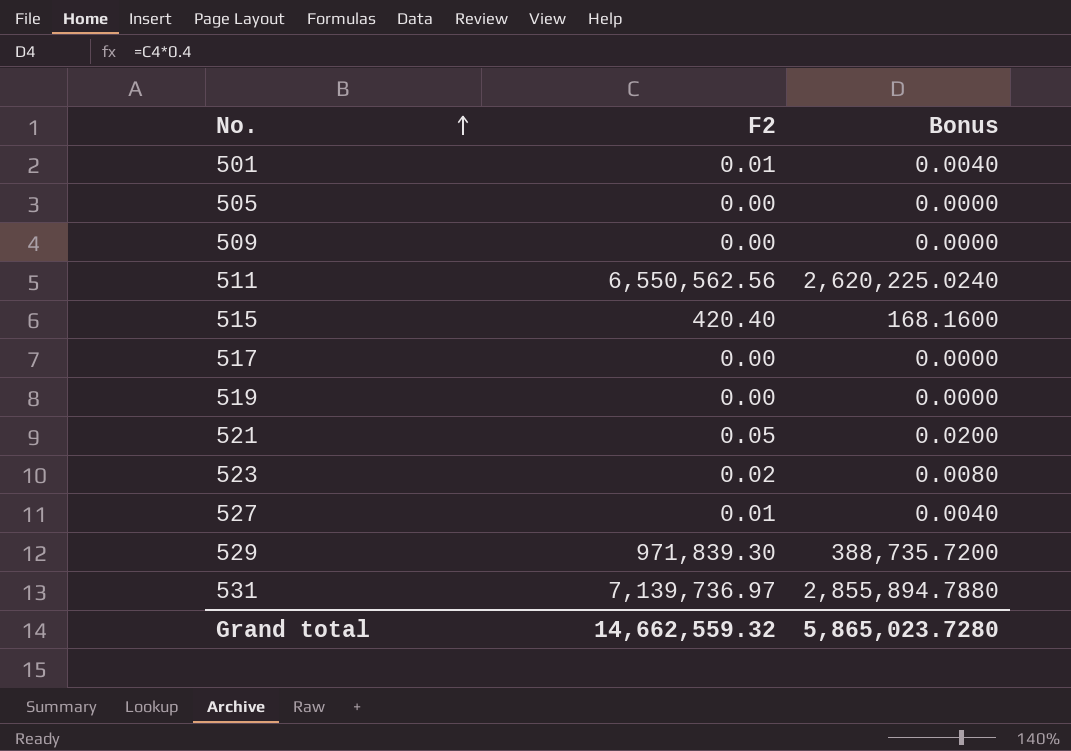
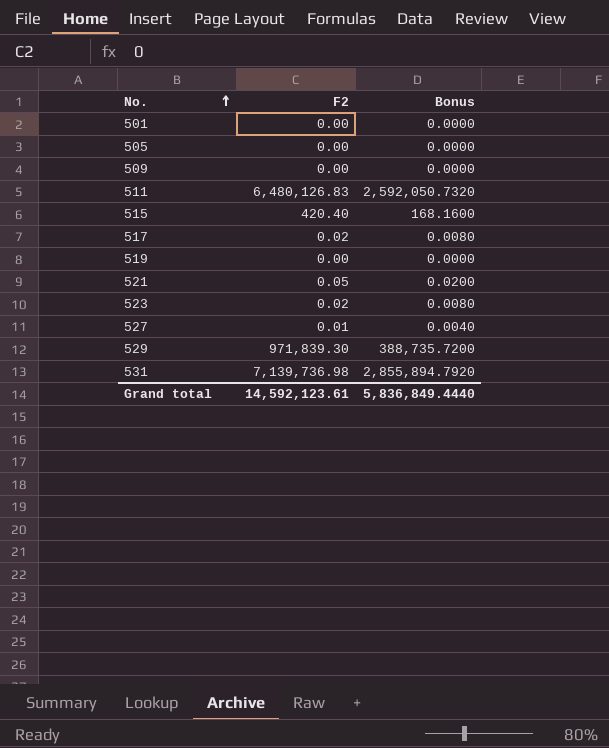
501 | F2: 0.01 -> 0.00
501 | Bonus: 0.0040 -> 0.0000
511 | F2: 6,550,562.56 -> 6,480,126.83
511 | Bonus: 2,620,225.0240 -> 2,592,050.7320
517 | F2: 0.00 -> 0.02
517 | Bonus: 0.0000 -> 0.0080
531 | F2: 7,139,736.97 -> 7,139,736.98
531 | Bonus: 2,855,894.7880 -> 2,855,894.7920
Grand total | F2: 14,662,559.32 -> 14,592,123.61
Grand total | Bonus: 5,865,023.7280 -> 5,836,849.4440

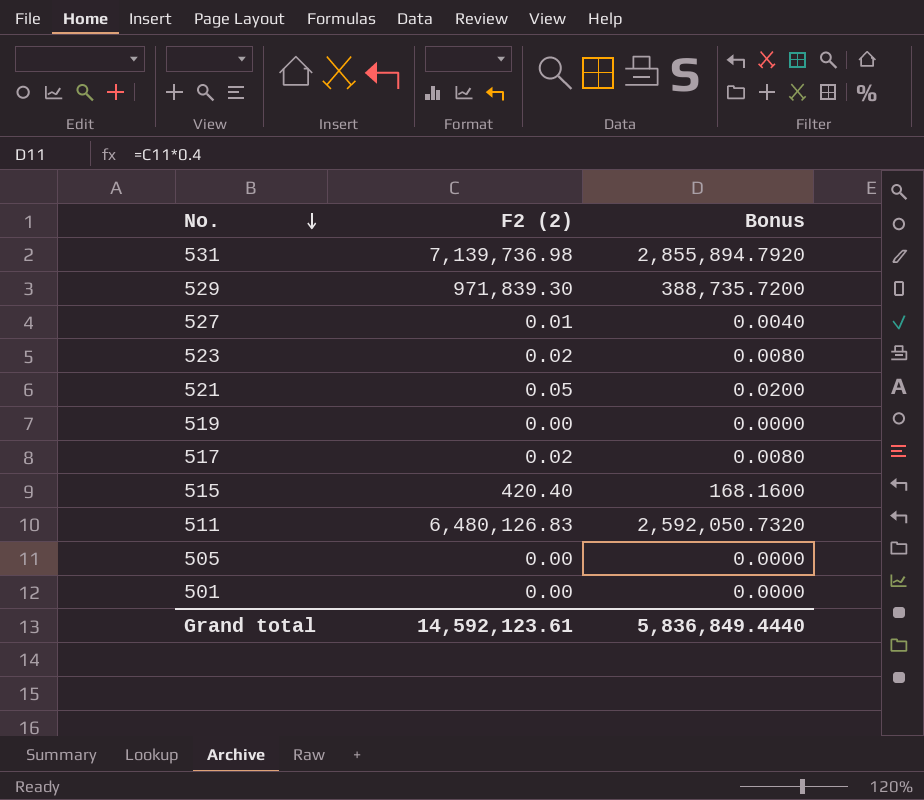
row order: No. ascending -> No. descending
column name: F2 -> F2 (2)
row 509: 0.00 | 0.0000 -> none

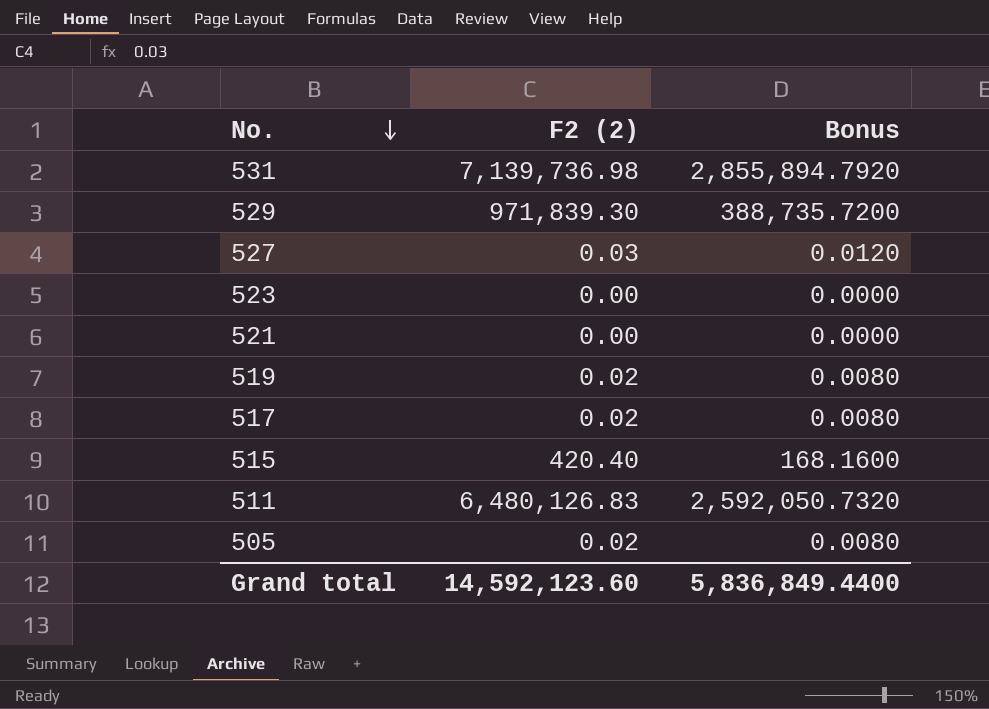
row 501: 0.00 | 0.0000 -> none
527 | F2 (2): 0.01 -> 0.03
527 | Bonus: 0.0040 -> 0.0120
523 | F2 (2): 0.02 -> 0.00
523 | Bonus: 0.0080 -> 0.0000
521 | F2 (2): 0.05 -> 0.00
521 | Bonus: 0.0200 -> 0.0000
519 | F2 (2): 0.00 -> 0.02
519 | Bonus: 0.0000 -> 0.0080
505 | F2 (2): 0.00 -> 0.02
505 | Bonus: 0.0000 -> 0.0080
Grand total | F2 (2): 14,592,123.61 -> 14,592,123.60
Grand total | Bonus: 5,836,849.4440 -> 5,836,849.4400

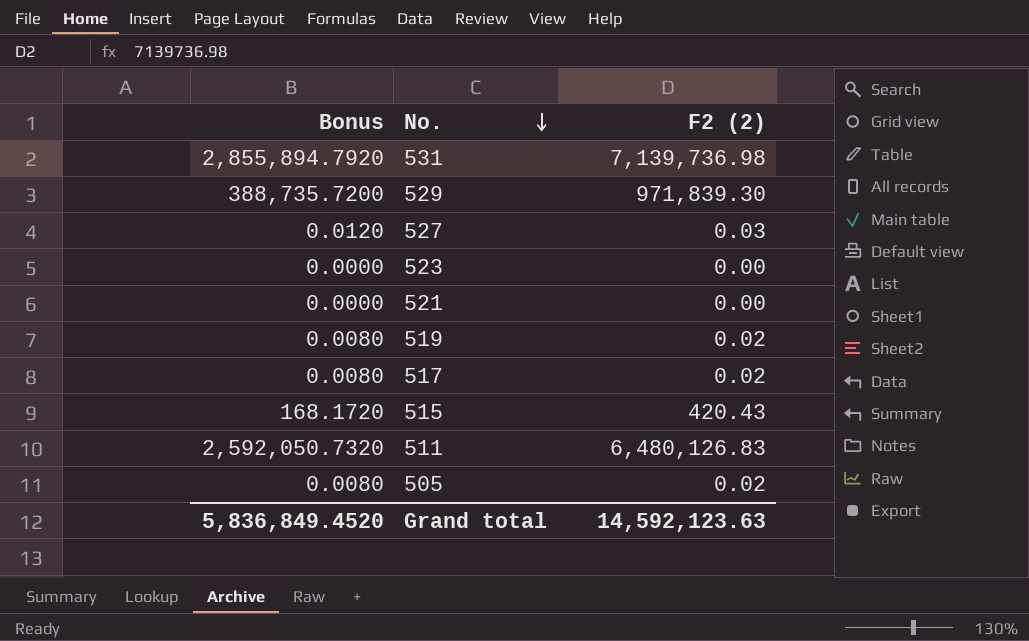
column Bonus | position: 3 -> 1
515 | Bonus: 168.1600 -> 168.1720
515 | F2 (2): 420.40 -> 420.43
Grand total | Bonus: 5,836,849.4400 -> 5,836,849.4520
Grand total | F2 (2): 14,592,123.60 -> 14,592,123.63

